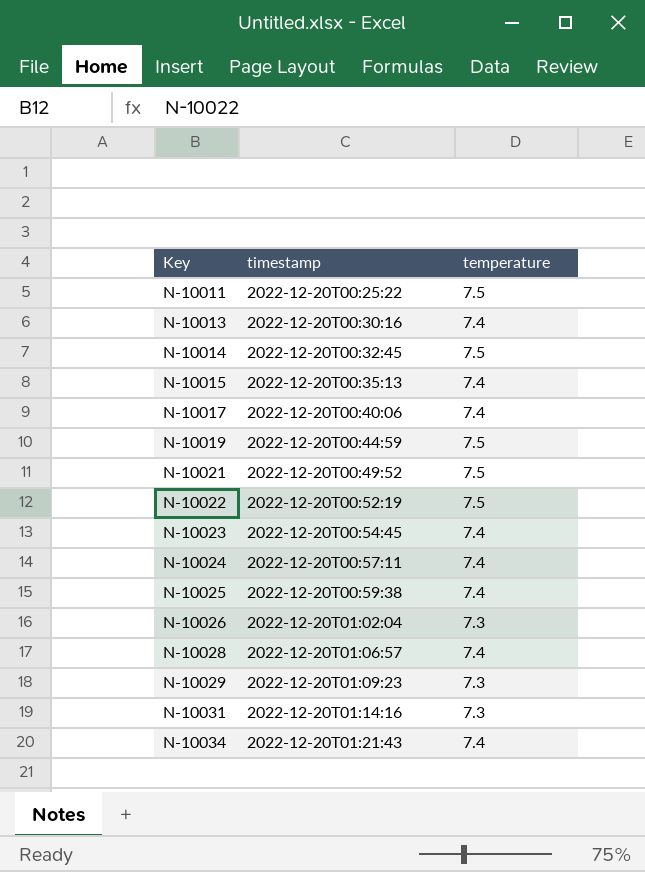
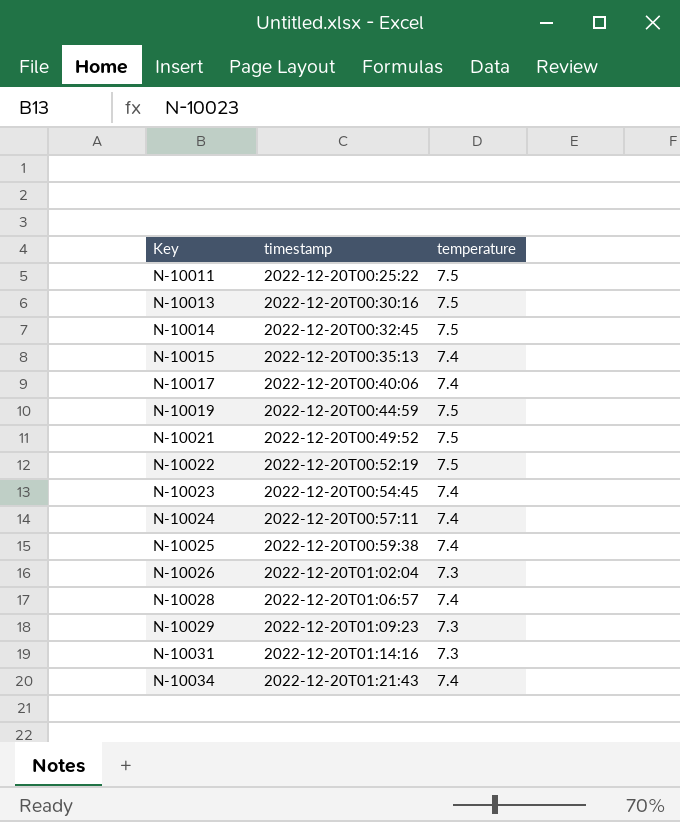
N-10013 | temperature: 7.4 -> 7.5

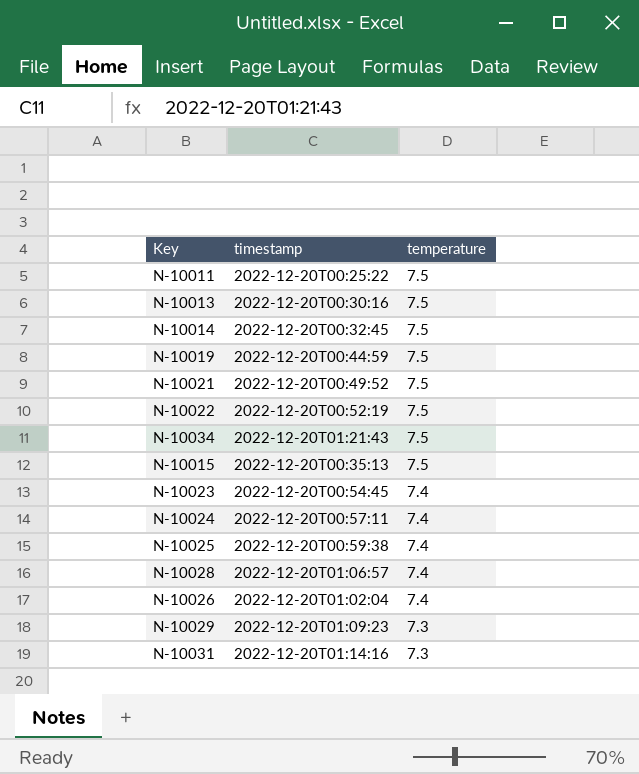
row order: Key ascending -> temperature descending
row N-10017: 2022-12-20T00:40:06 | 7.4 -> none
N-10034 | temperature: 7.4 -> 7.5
N-10015 | temperature: 7.4 -> 7.5
N-10026 | temperature: 7.3 -> 7.4

